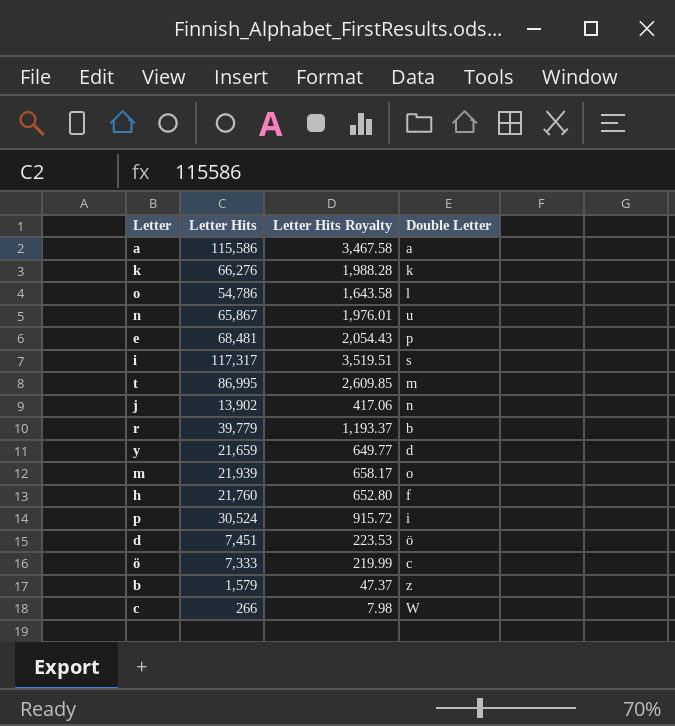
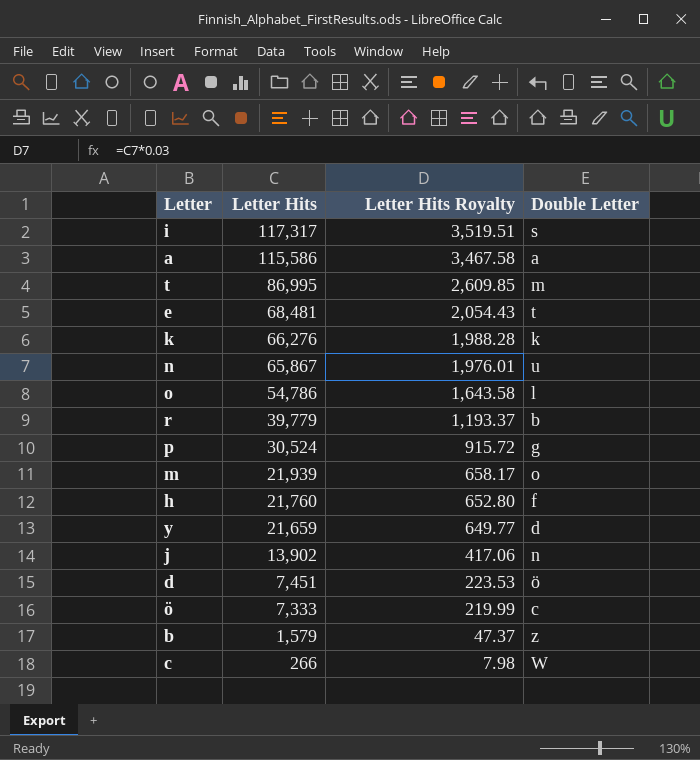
row order: none -> Letter Hits descending
e | Double Letter: p -> t
p | Double Letter: i -> g

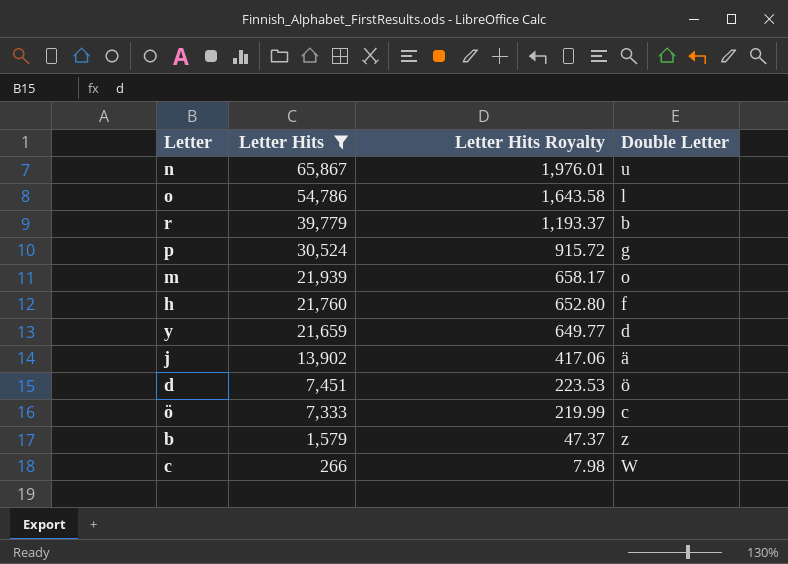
filter: none -> Letter Hits <= 65,867
j | Double Letter: n -> ä

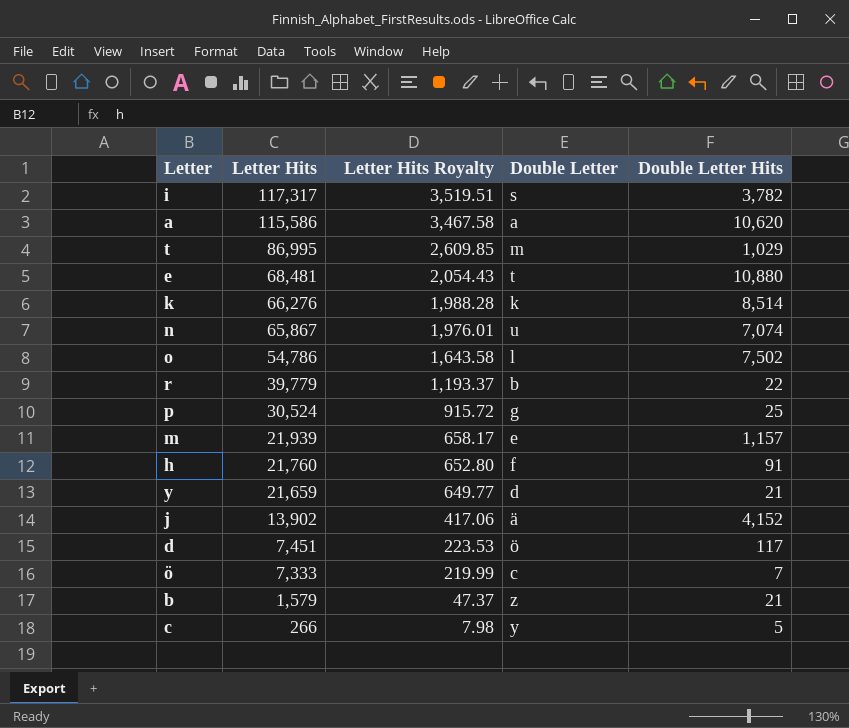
filter: Letter Hits <= 65,867 -> none
column Double Letter Hits | position: none -> 5
m | Double Letter: o -> e
c | Double Letter: W -> y

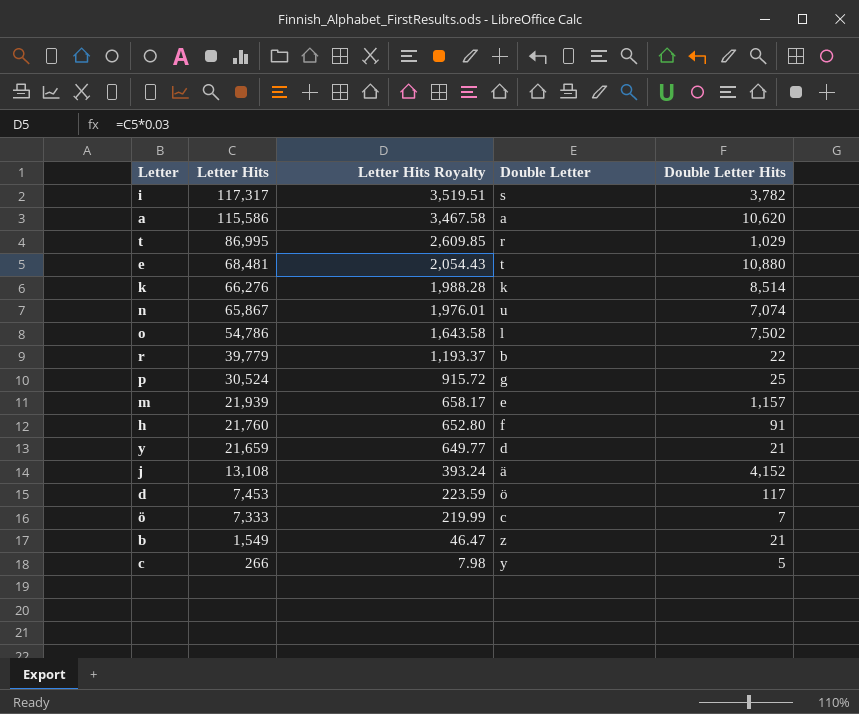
t | Double Letter: m -> r
j | Letter Hits: 13,902 -> 13,108
j | Letter Hits Royalty: 417.06 -> 393.24
d | Letter Hits: 7,451 -> 7,453
d | Letter Hits Royalty: 223.53 -> 223.59
b | Letter Hits: 1,579 -> 1,549
b | Letter Hits Royalty: 47.37 -> 46.47

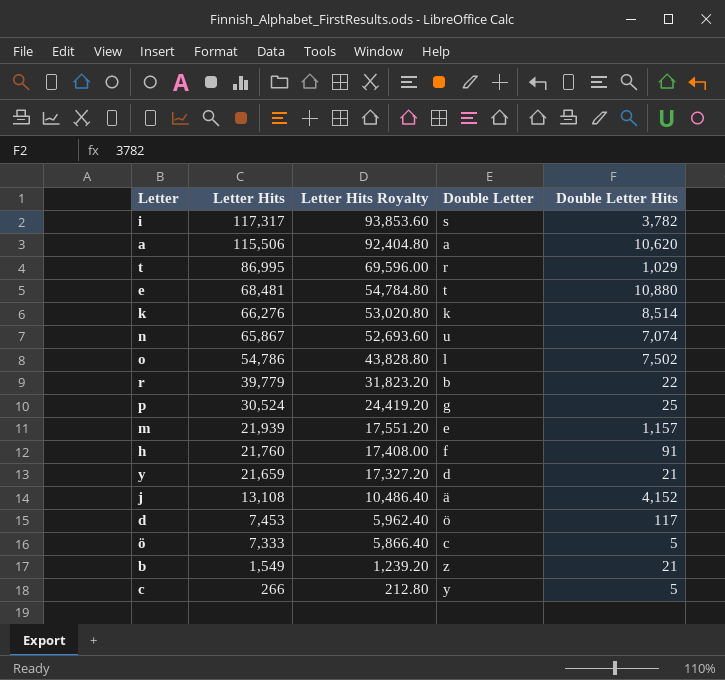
column Letter Hits Royalty | formula: [Letter Hits] * 0.03 -> [Letter Hits] * 0.8
a | Letter Hits: 115,586 -> 115,506
ö | Double Letter Hits: 7 -> 5

